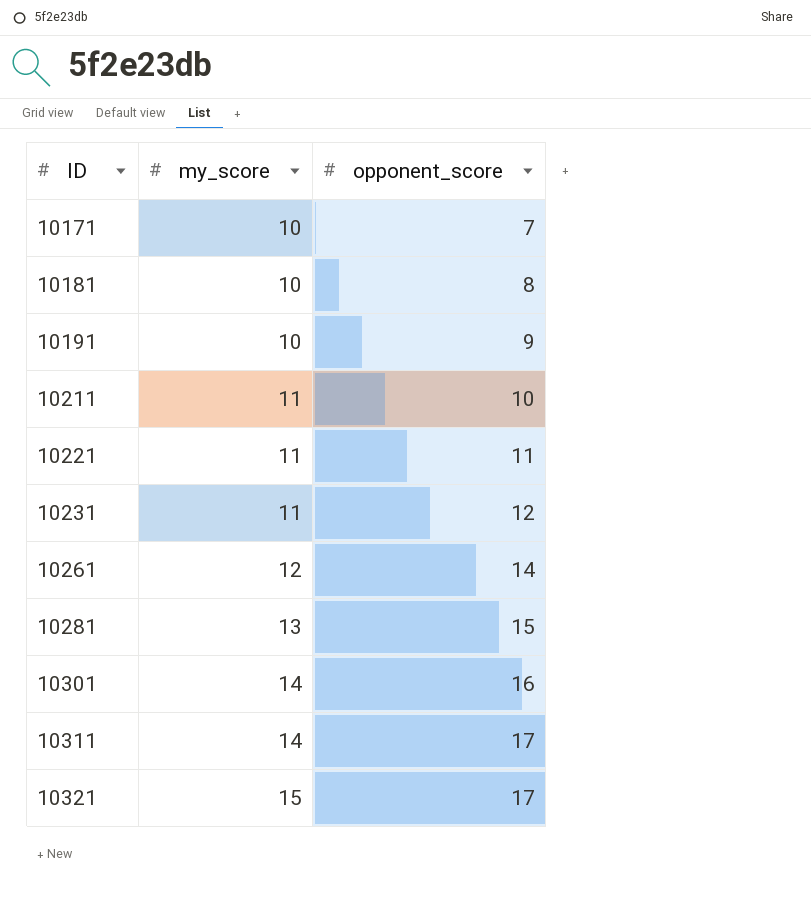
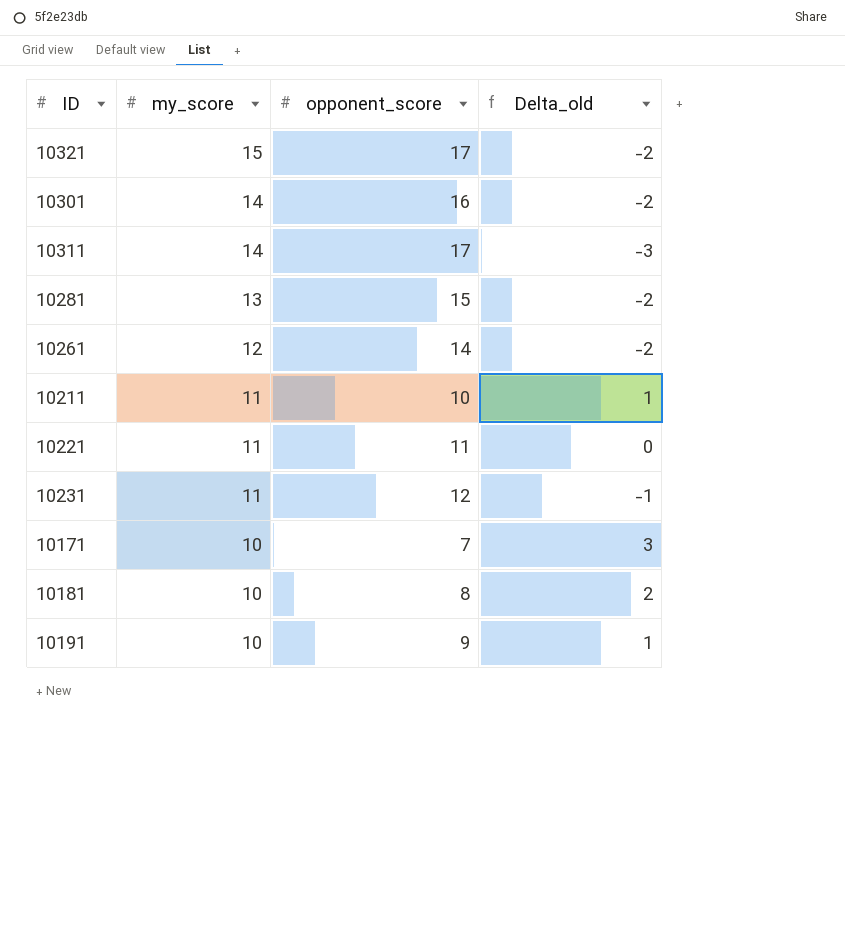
row order: ID ascending -> my_score descending
column Delta_old | formula: none -> [my_score] - [opponent_score]

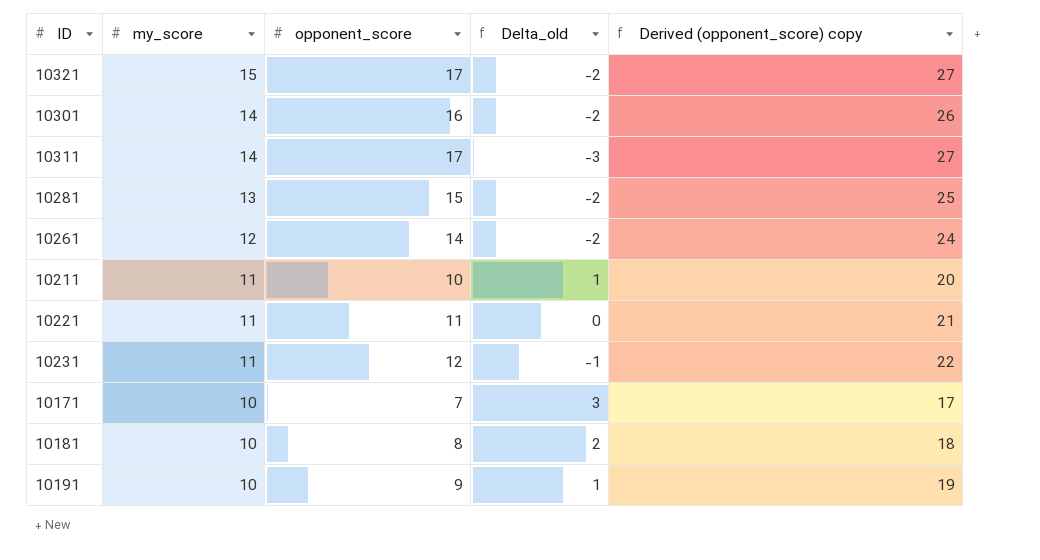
column Derived (opponent_score) copy | formula: none -> [opponent_score] + 10

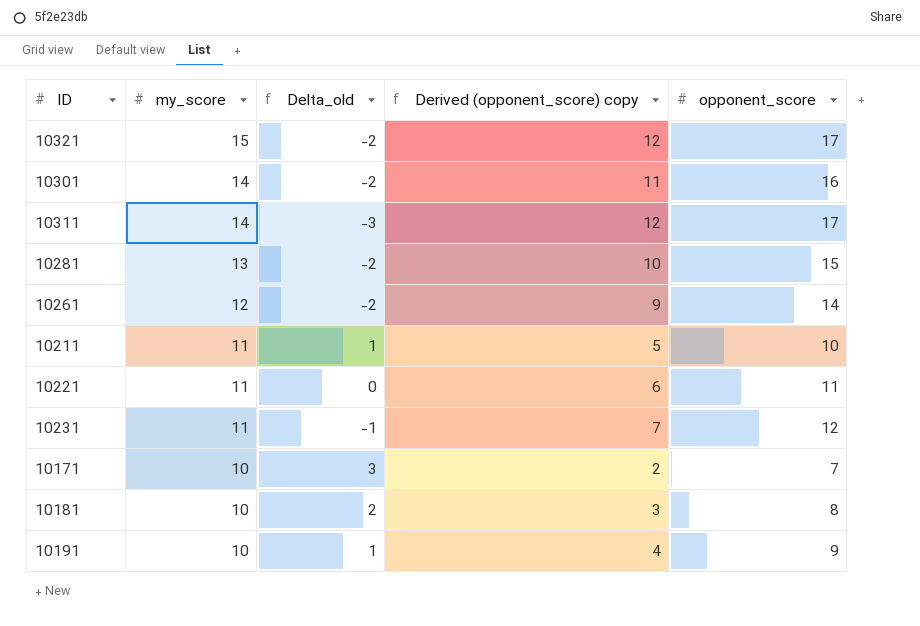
column Derived (opponent_score) copy | formula: [opponent_score] + 10 -> [opponent_score] - 5
column opponent_score | position: 3 -> 5

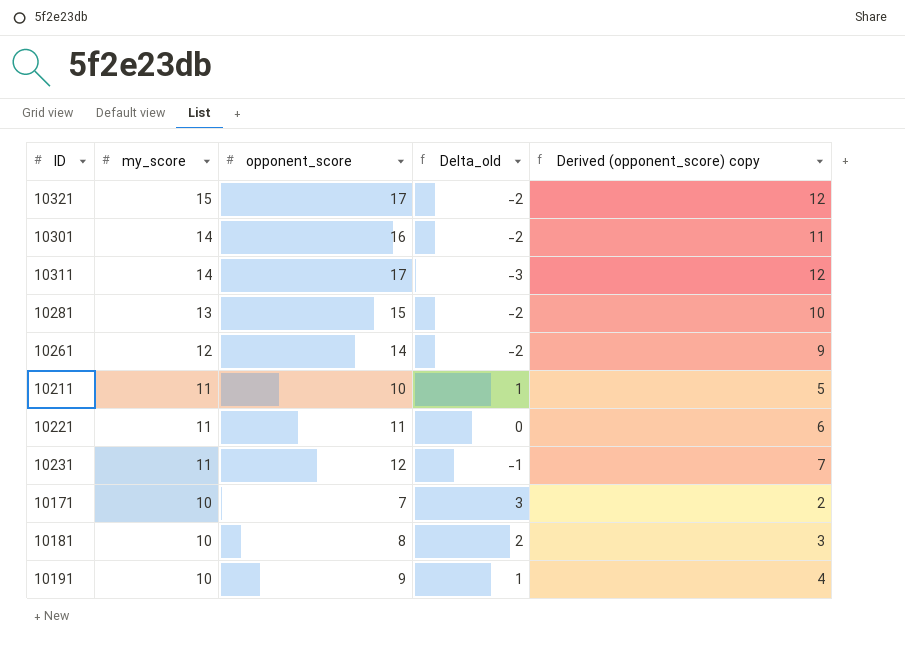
column opponent_score | position: 5 -> 3

